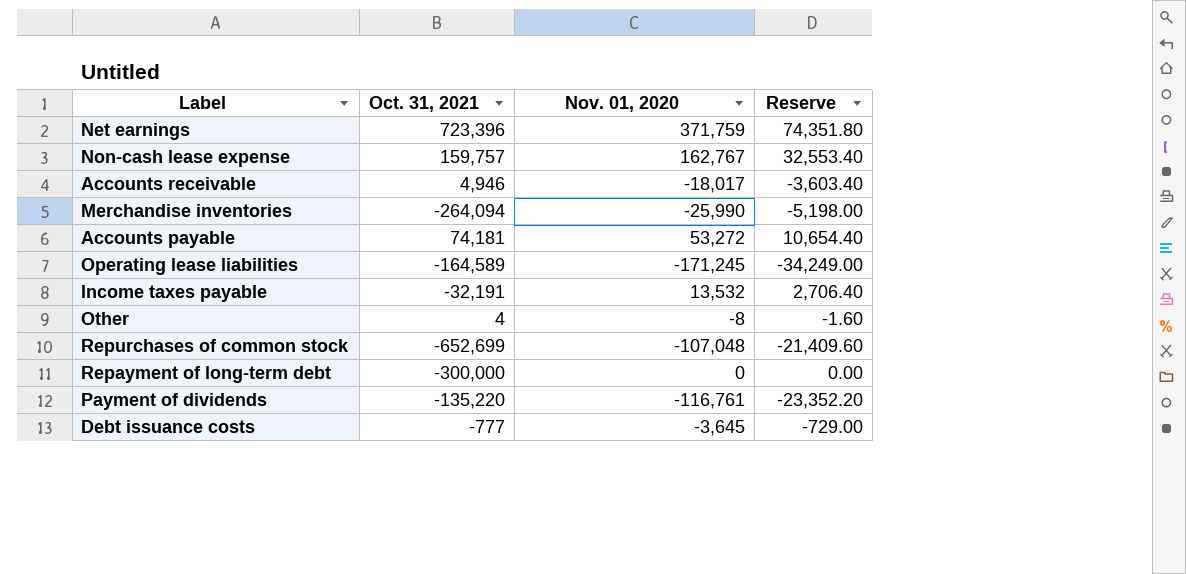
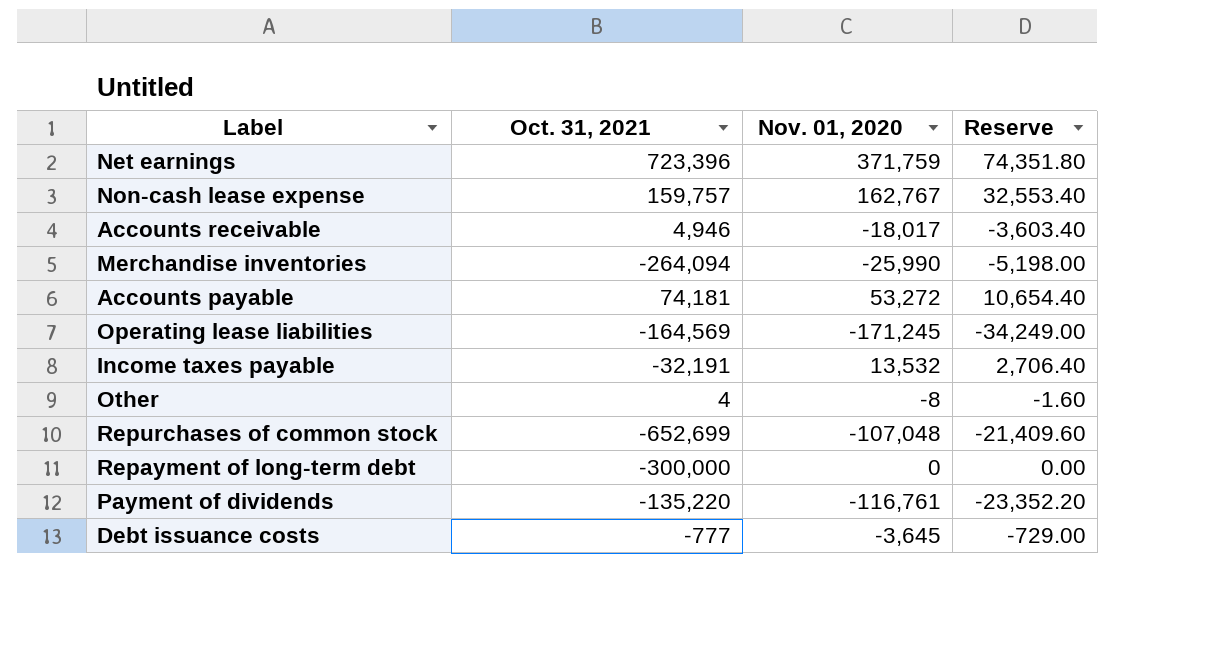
Operating lease liabilities | Oct. 31, 2021: -164,589 -> -164,569

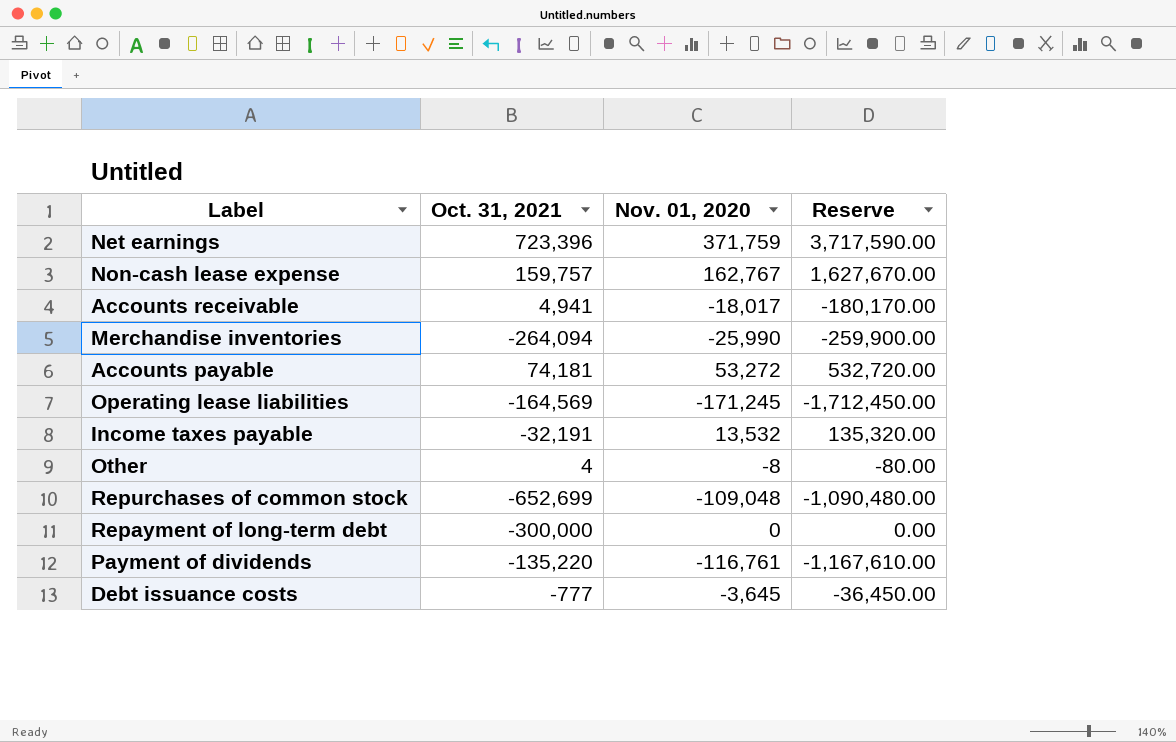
column Reserve | formula: [Nov. 01, 2020] * 0.2 -> [Nov. 01, 2020] * 10
Accounts receivable | Oct. 31, 2021: 4,946 -> 4,941
Repurchases of common stock | Nov. 01, 2020: -107,048 -> -109,048

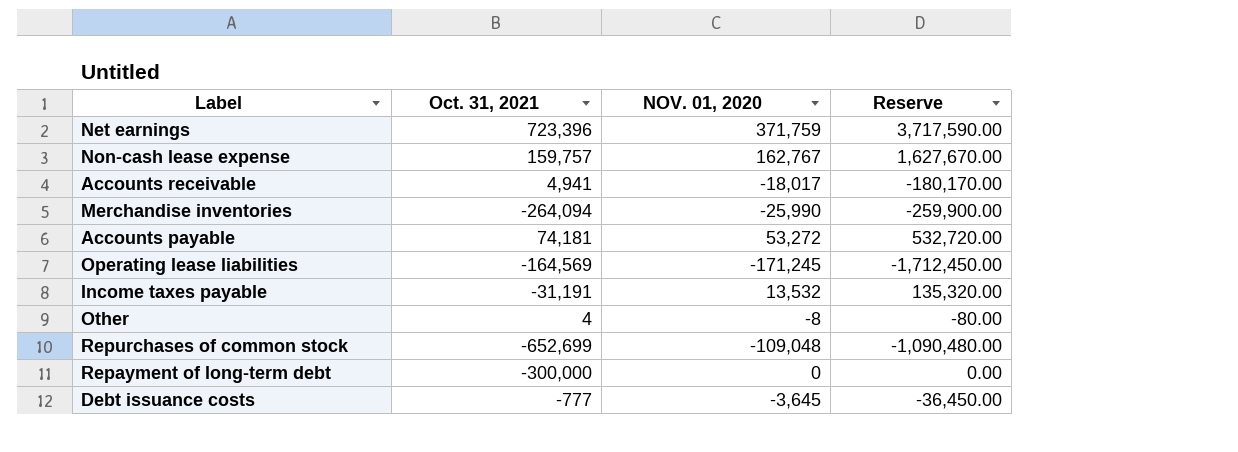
column name: Nov. 01, 2020 -> NOV. 01, 2020
row Payment of dividends: -135,220 | -116,761 | -1,167,610.00 -> none
Income taxes payable | Oct. 31, 2021: -32,191 -> -31,191

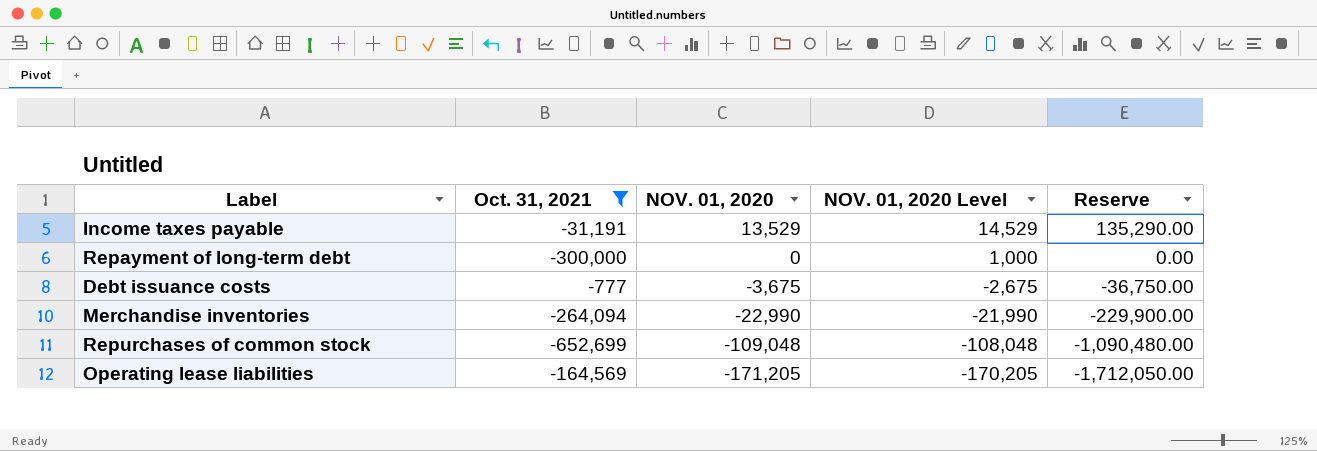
filter: none -> Oct. 31, 2021 <= -777
row order: none -> NOV. 01, 2020 descending
column NOV. 01, 2020 Level | formula: none -> [NOV. 01, 2020] + 1000
Income taxes payable | NOV. 01, 2020: 13,532 -> 13,529
Income taxes payable | Reserve: 135,320.00 -> 135,290.00
Debt issuance costs | NOV. 01, 2020: -3,645 -> -3,675
Debt issuance costs | Reserve: -36,450.00 -> -36,750.00
Merchandise inventories | NOV. 01, 2020: -25,990 -> -22,990
Merchandise inventories | Reserve: -259,900.00 -> -229,900.00
Operating lease liabilities | NOV. 01, 2020: -171,245 -> -171,205
Operating lease liabilities | Reserve: -1,712,450.00 -> -1,712,050.00

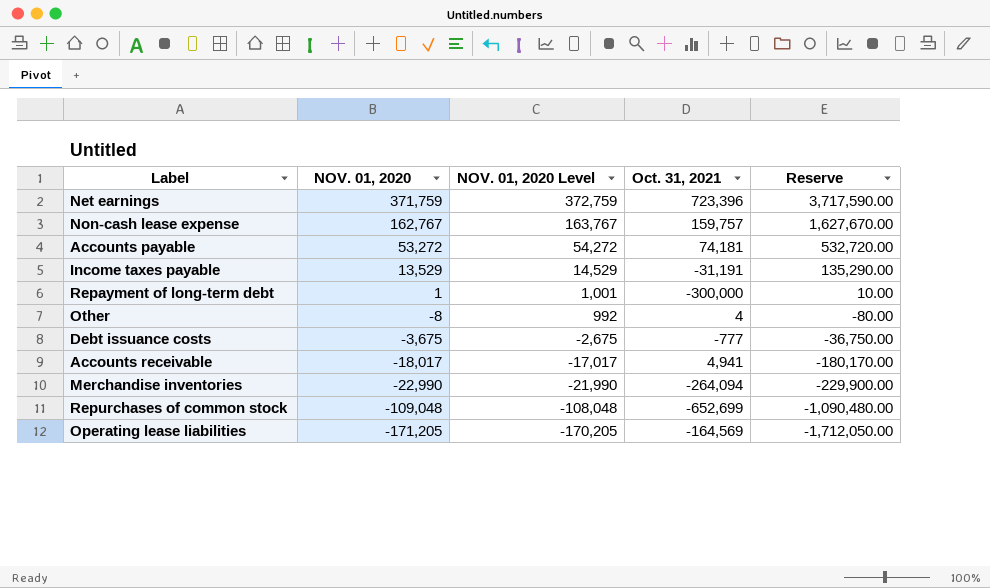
filter: Oct. 31, 2021 <= -777 -> none
column Oct. 31, 2021 | position: 2 -> 4
Repayment of long-term debt | NOV. 01, 2020: 0 -> 1
Repayment of long-term debt | NOV. 01, 2020 Level: 1,000 -> 1,001
Repayment of long-term debt | Reserve: 0.00 -> 10.00

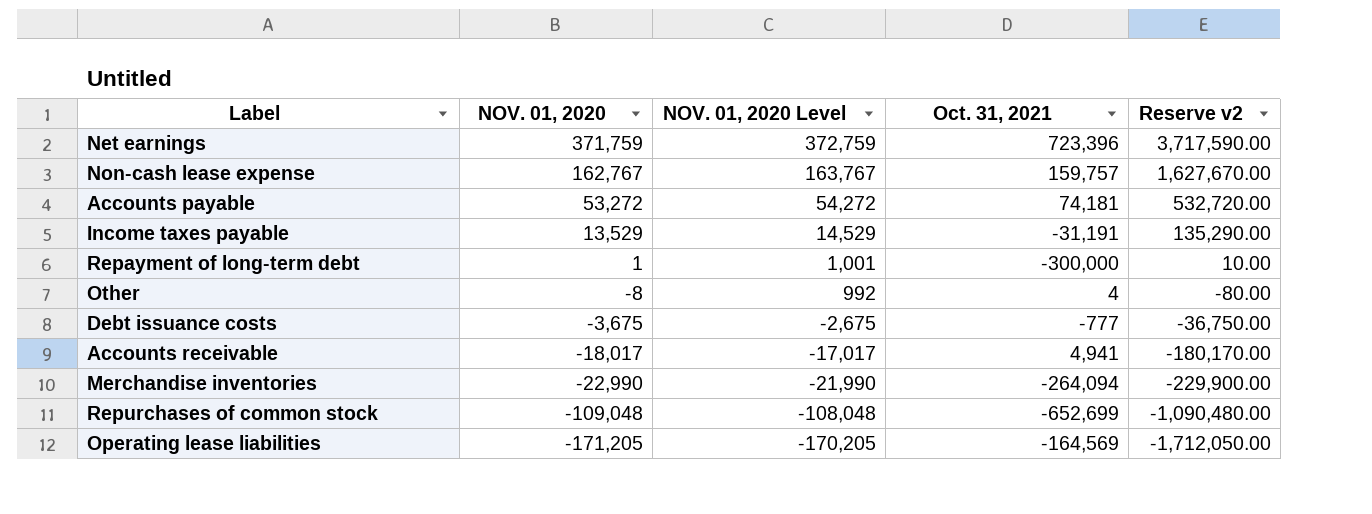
column name: Reserve -> Reserve v2

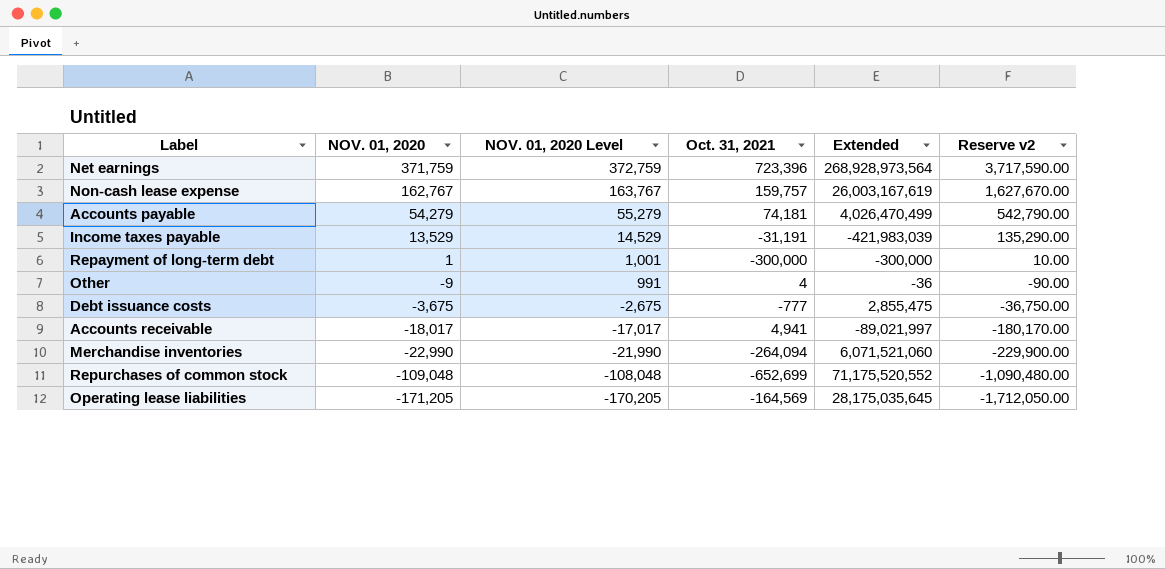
column Extended | formula: none -> [NOV. 01, 2020] * [Oct. 31, 2021]
Accounts payable | NOV. 01, 2020: 53,272 -> 54,279
Accounts payable | NOV. 01, 2020 Level: 54,272 -> 55,279
Accounts payable | Reserve v2: 532,720.00 -> 542,790.00
Other | NOV. 01, 2020: -8 -> -9
Other | NOV. 01, 2020 Level: 992 -> 991
Other | Reserve v2: -80.00 -> -90.00

